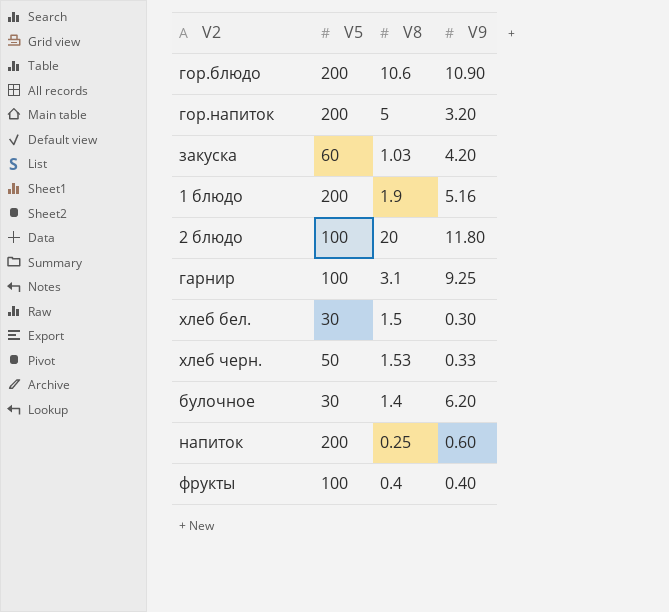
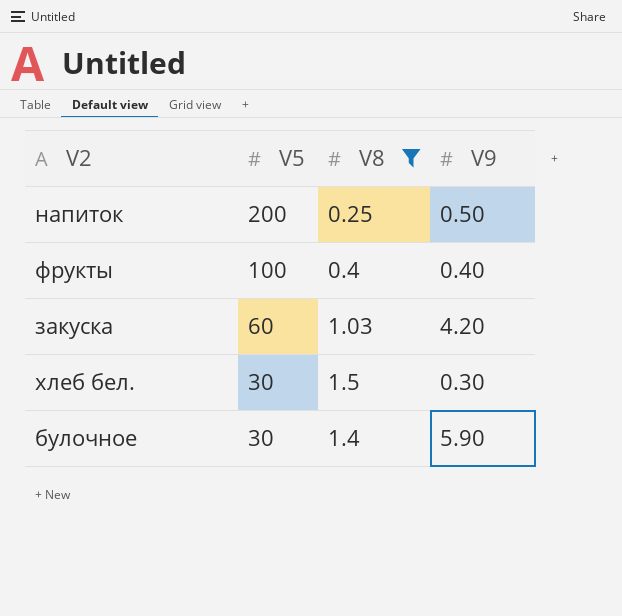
filter: none -> V8 <= 1.5
row order: none -> V5 descending
напиток | V9: 0.60 -> 0.50
булочное | V9: 6.20 -> 5.90

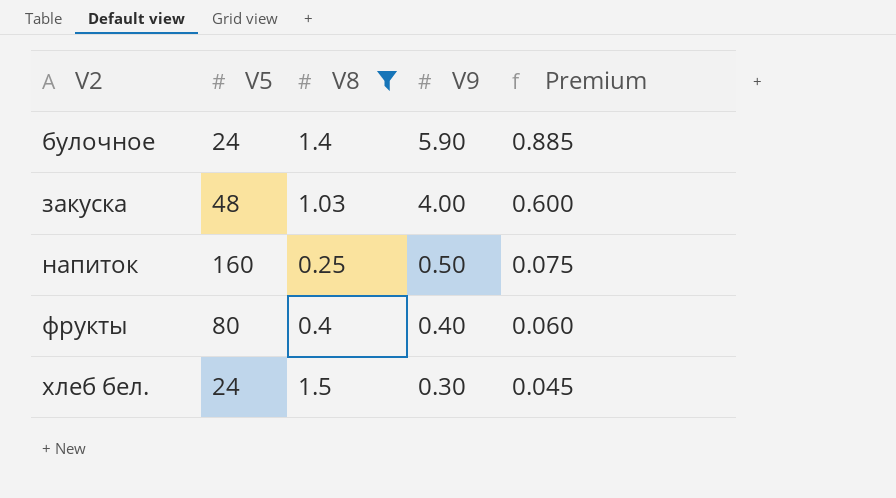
row order: V5 descending -> V2 ascending
column Premium | formula: none -> [V9] * 0.15
булочное | V5: 30 -> 24
закуска | V5: 60 -> 48
закуска | V9: 4.20 -> 4.00
напиток | V5: 200 -> 160
фрукты | V5: 100 -> 80
хлеб бел. | V5: 30 -> 24

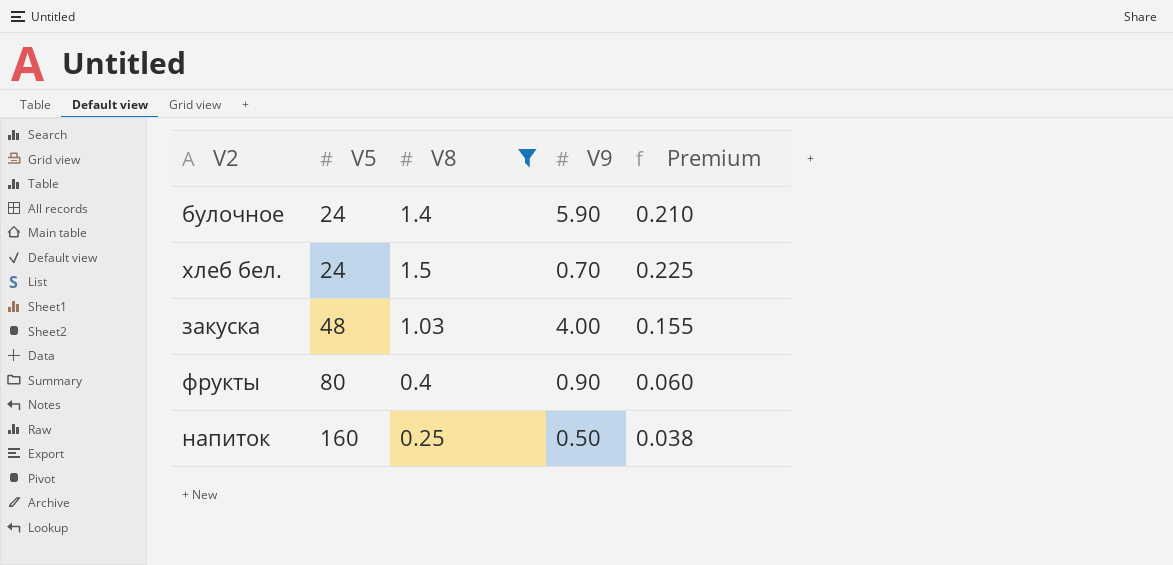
row order: V2 ascending -> V5 ascending
column Premium | formula: [V9] * 0.15 -> [V8] * 0.15
хлеб бел. | V9: 0.30 -> 0.70
фрукты | V9: 0.40 -> 0.90

